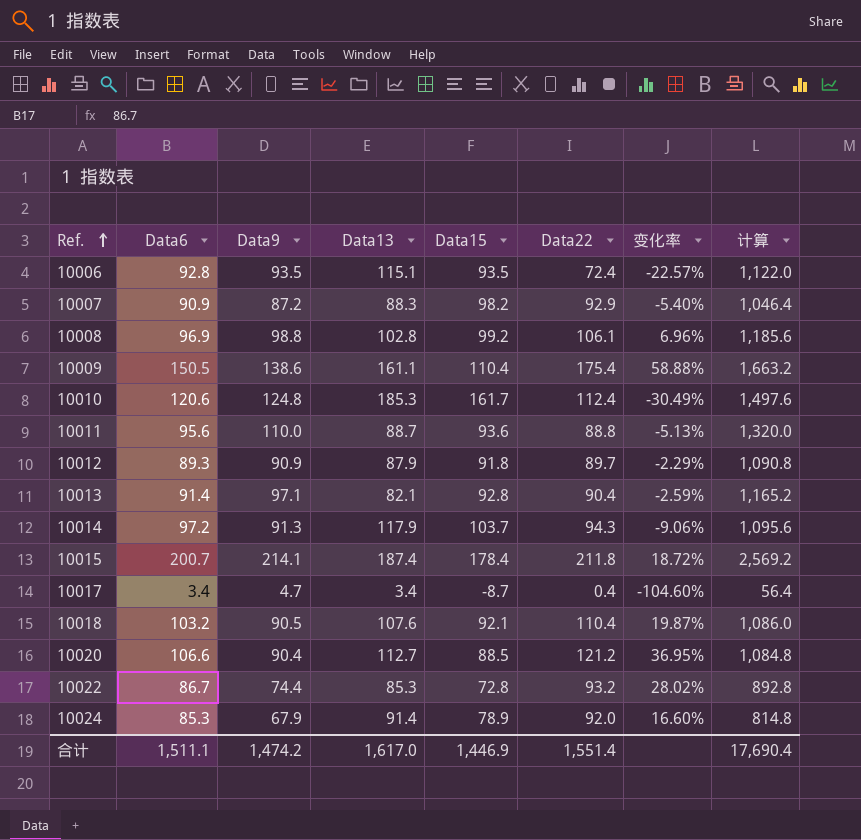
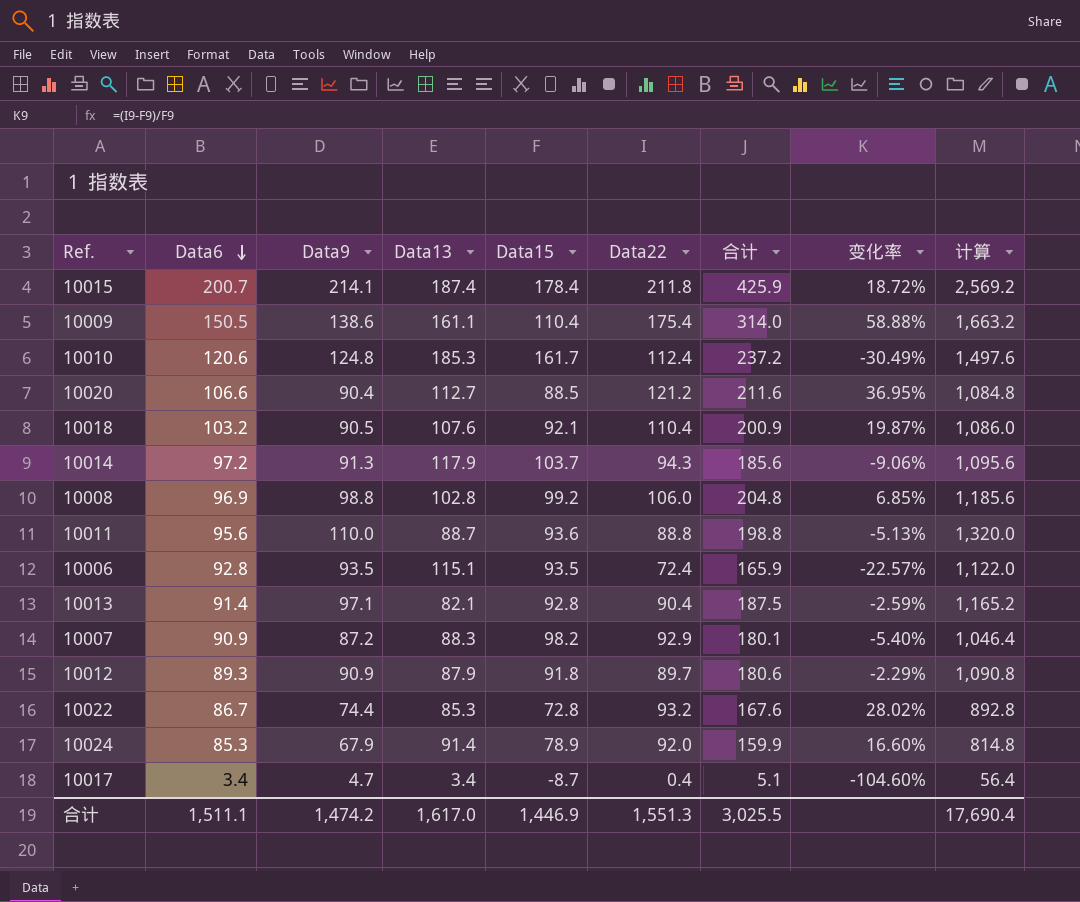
row order: Ref. ascending -> Data6 descending
column 合计 | formula: none -> [Data9] + [Data22]
10008 | Data22: 106.1 -> 106.0
10008 | 变化率: 6.96% -> 6.85%
合计 | Data22: 1,551.4 -> 1,551.3

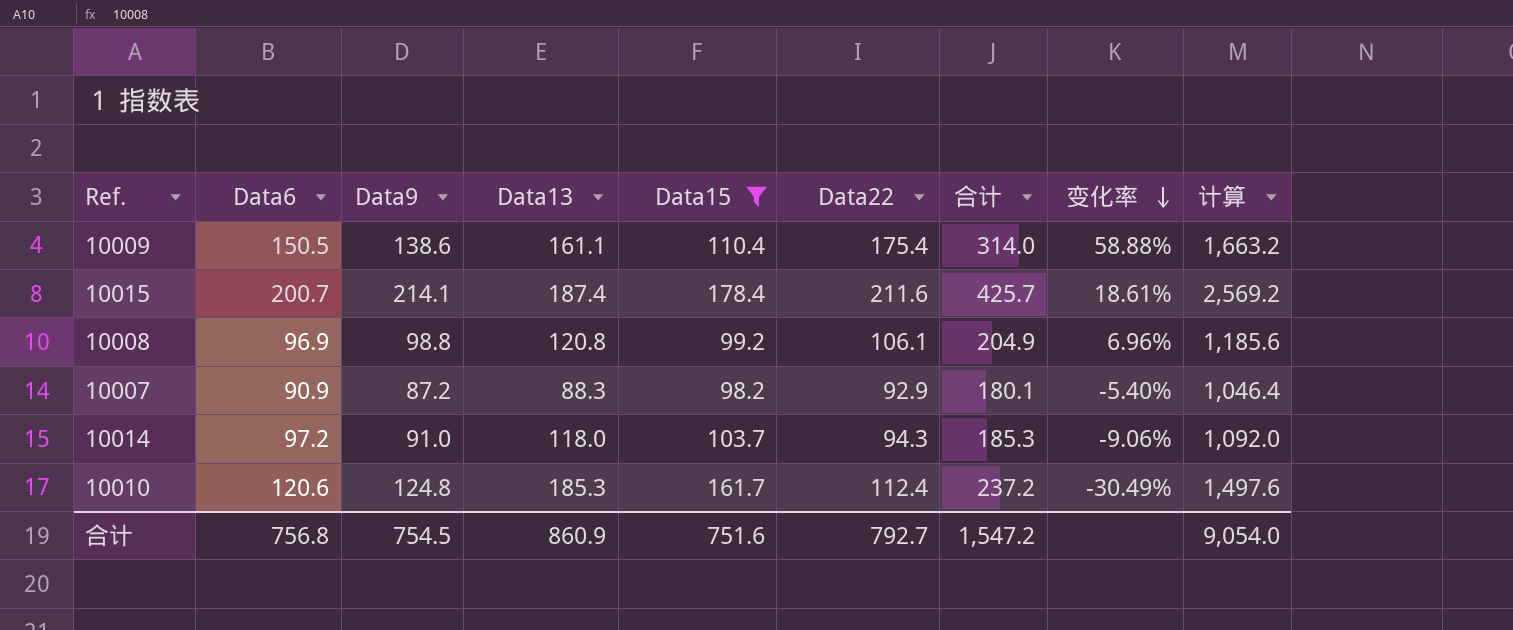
filter: none -> Data15 >= 98.2
row order: Data6 descending -> 变化率 descending
10015 | Data22: 211.8 -> 211.6
10015 | 合计: 425.9 -> 425.7
10015 | 变化率: 18.72% -> 18.61%
10008 | Data13: 102.8 -> 120.8
10008 | Data22: 106.0 -> 106.1
10008 | 合计: 204.8 -> 204.9
10008 | 变化率: 6.85% -> 6.96%
10014 | Data9: 91.3 -> 91.0
10014 | Data13: 117.9 -> 118.0
10014 | 合计: 185.6 -> 185.3
10014 | 计算: 1,095.6 -> 1,092.0
合计 | Data6: 1,511.1 -> 756.8
合计 | Data9: 1,474.2 -> 754.5
合计 | Data13: 1,617.0 -> 860.9
合计 | Data15: 1,446.9 -> 751.6
合计 | Data22: 1,551.3 -> 792.7
合计 | 合计: 3,025.5 -> 1,547.2
合计 | 计算: 17,690.4 -> 9,054.0

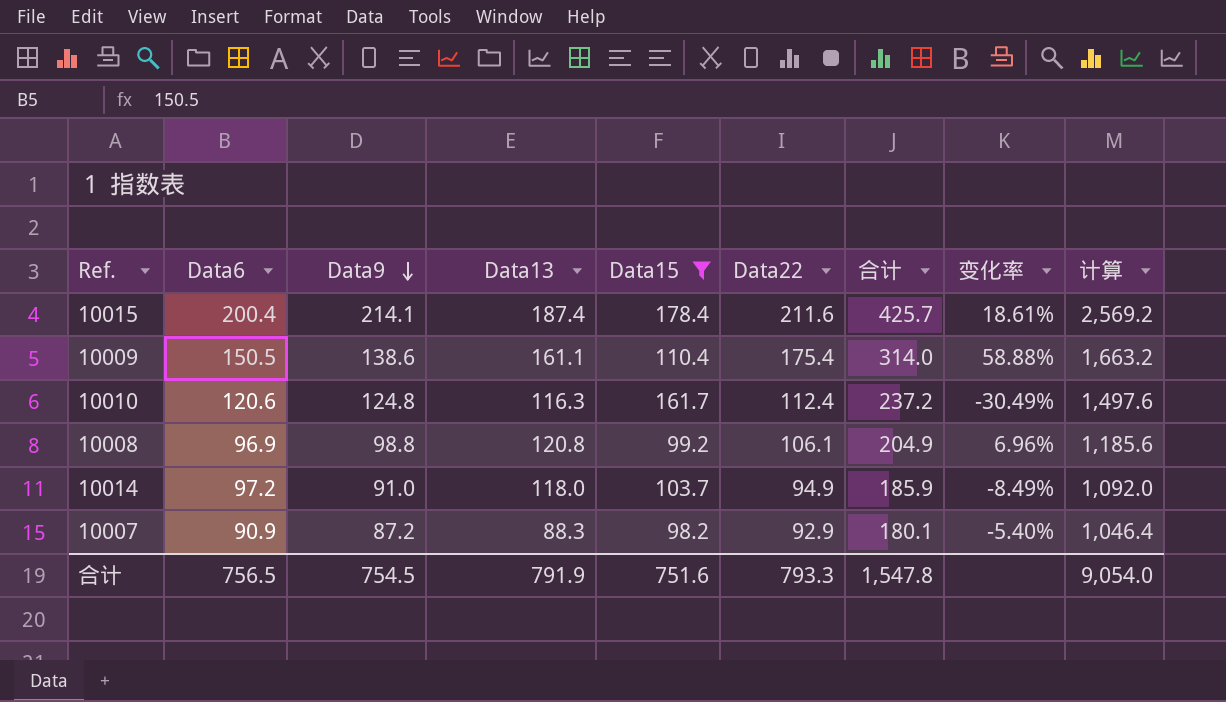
row order: 变化率 descending -> Data9 descending
10015 | Data6: 200.7 -> 200.4
10010 | Data13: 185.3 -> 116.3
10014 | Data22: 94.3 -> 94.9
10014 | 合计: 185.3 -> 185.9
10014 | 变化率: -9.06% -> -8.49%
合计 | Data6: 756.8 -> 756.5
合计 | Data13: 860.9 -> 791.9
合计 | Data22: 792.7 -> 793.3
合计 | 合计: 1,547.2 -> 1,547.8

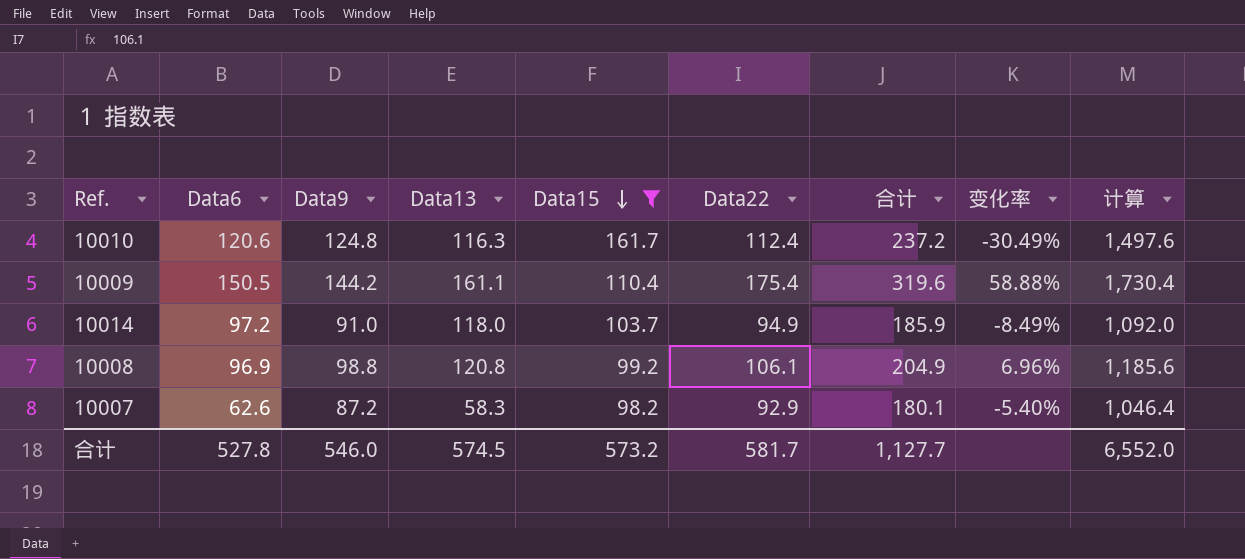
row order: Data9 descending -> Data15 descending
row 10015: 200.4 | 214.1 | 187.4 | 178.4 | 211.6 | 425.7 | 18.61% | 2,569.2 -> none
10009 | Data9: 138.6 -> 144.2
10009 | 合计: 314.0 -> 319.6
10009 | 计算: 1,663.2 -> 1,730.4
10007 | Data6: 90.9 -> 62.6
10007 | Data13: 88.3 -> 58.3
合计 | Data6: 756.5 -> 527.8
合计 | Data9: 754.5 -> 546.0
合计 | Data13: 791.9 -> 574.5
合计 | Data15: 751.6 -> 573.2
合计 | Data22: 793.3 -> 581.7
合计 | 合计: 1,547.8 -> 1,127.7
合计 | 计算: 9,054.0 -> 6,552.0

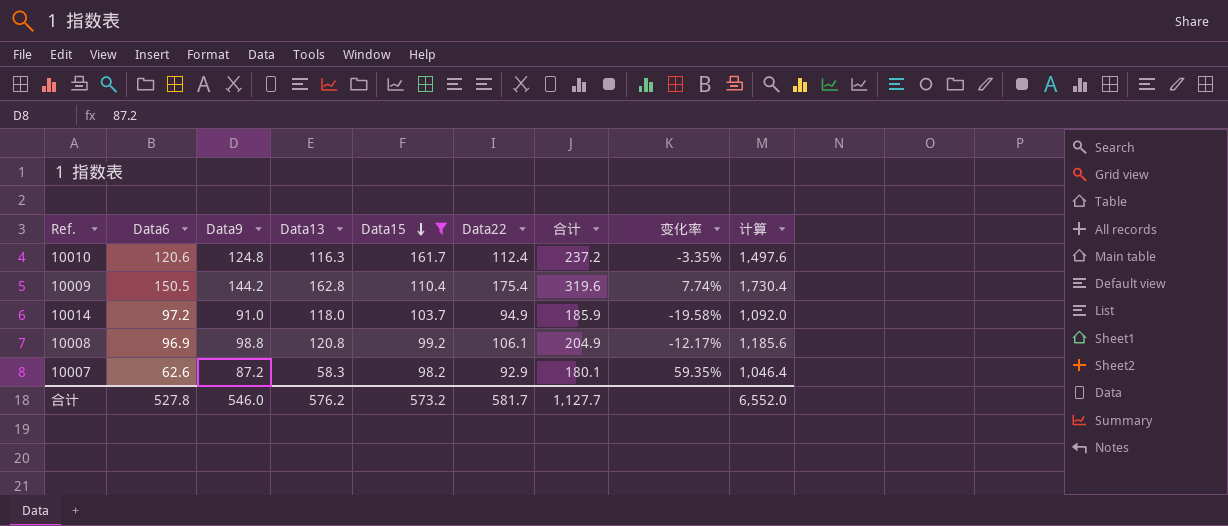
column 变化率 | formula: ([Data22] - [Data15]) / [Data15] -> ([Data22] - [Data13]) / [Data13]
10009 | Data13: 161.1 -> 162.8
合计 | Data13: 574.5 -> 576.2

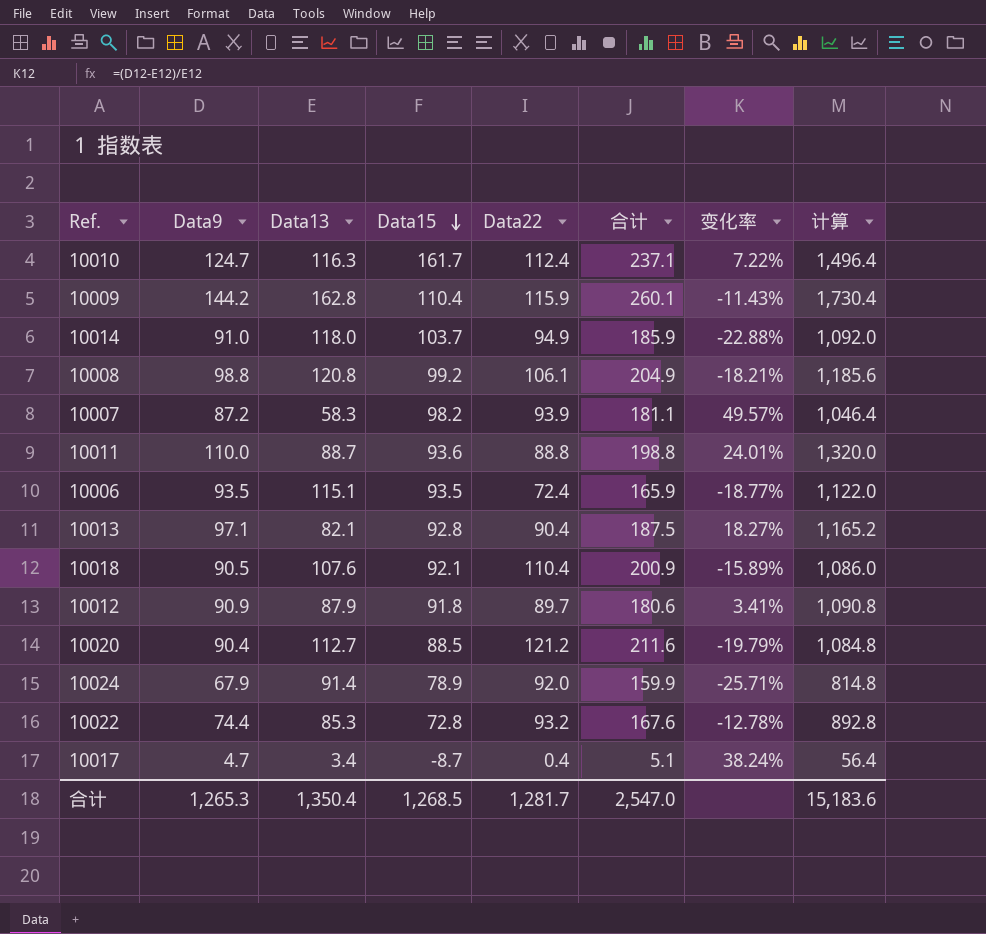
filter: Data15 >= 98.2 -> none
column Data6 | position: 2 -> none
column 变化率 | formula: ([Data22] - [Data13]) / [Data13] -> ([Data9] - [Data13]) / [Data13]
10010 | Data9: 124.8 -> 124.7
10010 | 合计: 237.2 -> 237.1
10010 | 计算: 1,497.6 -> 1,496.4
10009 | Data22: 175.4 -> 115.9
10009 | 合计: 319.6 -> 260.1
10007 | Data22: 92.9 -> 93.9
10007 | 合计: 180.1 -> 181.1
合计 | Data9: 546.0 -> 1,265.3
合计 | Data13: 576.2 -> 1,350.4
合计 | Data15: 573.2 -> 1,268.5
合计 | Data22: 581.7 -> 1,281.7
合计 | 合计: 1,127.7 -> 2,547.0
合计 | 计算: 6,552.0 -> 15,183.6

